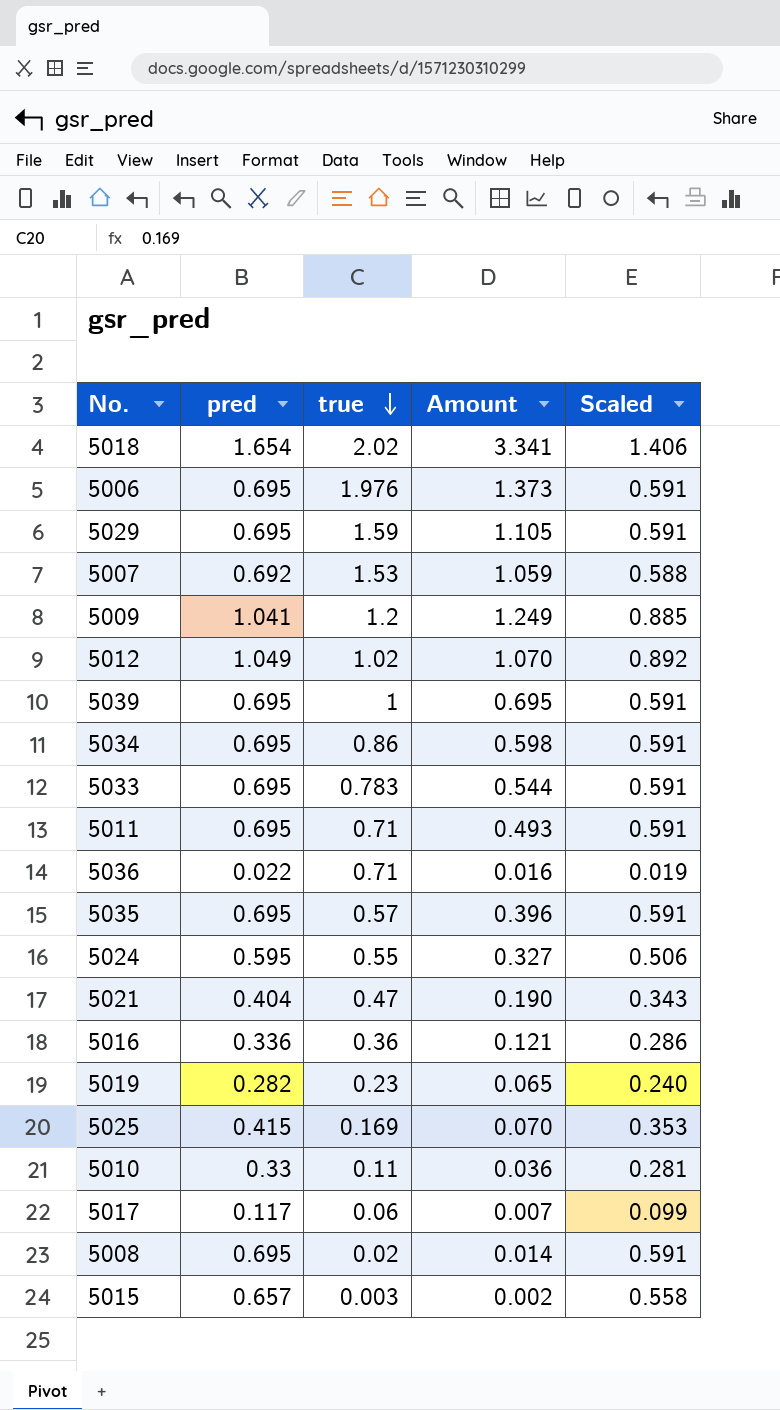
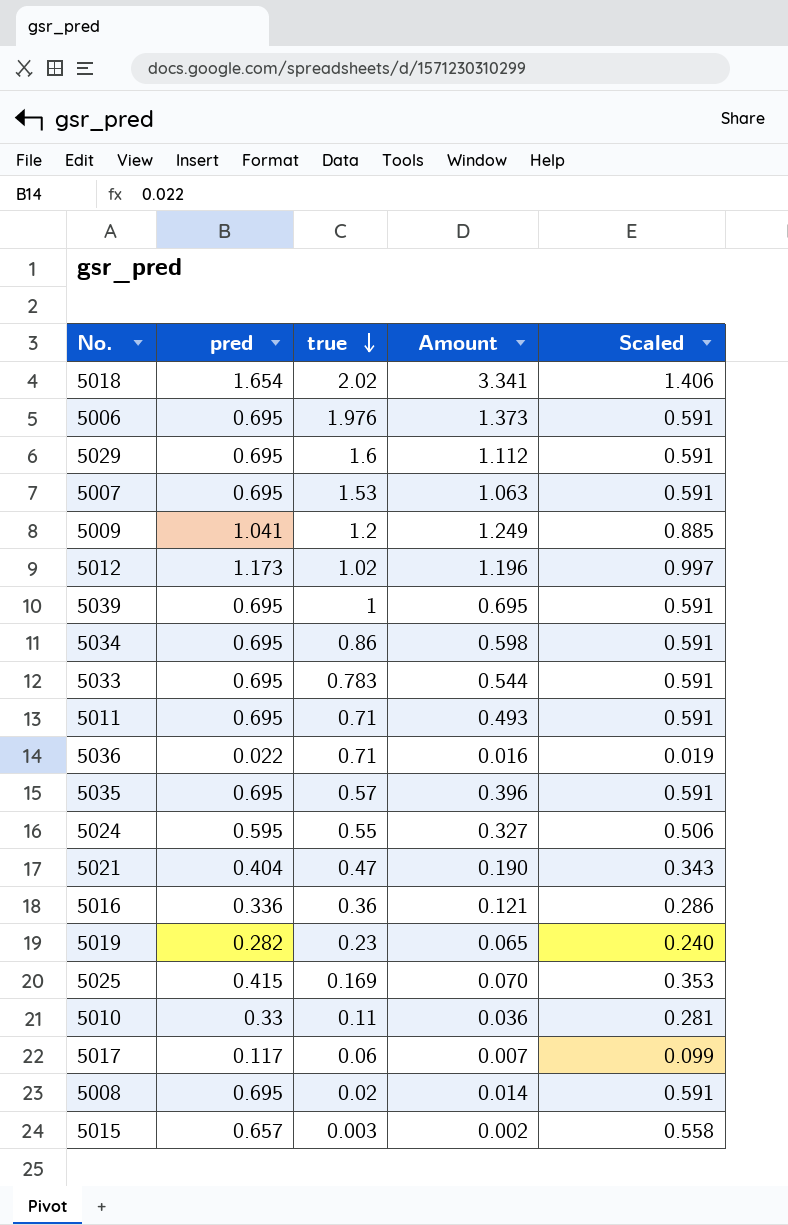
5029 | true: 1.59 -> 1.6
5029 | Amount: 1.105 -> 1.112
5007 | pred: 0.692 -> 0.695
5007 | Amount: 1.059 -> 1.063
5007 | Scaled: 0.588 -> 0.591
5012 | pred: 1.049 -> 1.173
5012 | Amount: 1.070 -> 1.196
5012 | Scaled: 0.892 -> 0.997

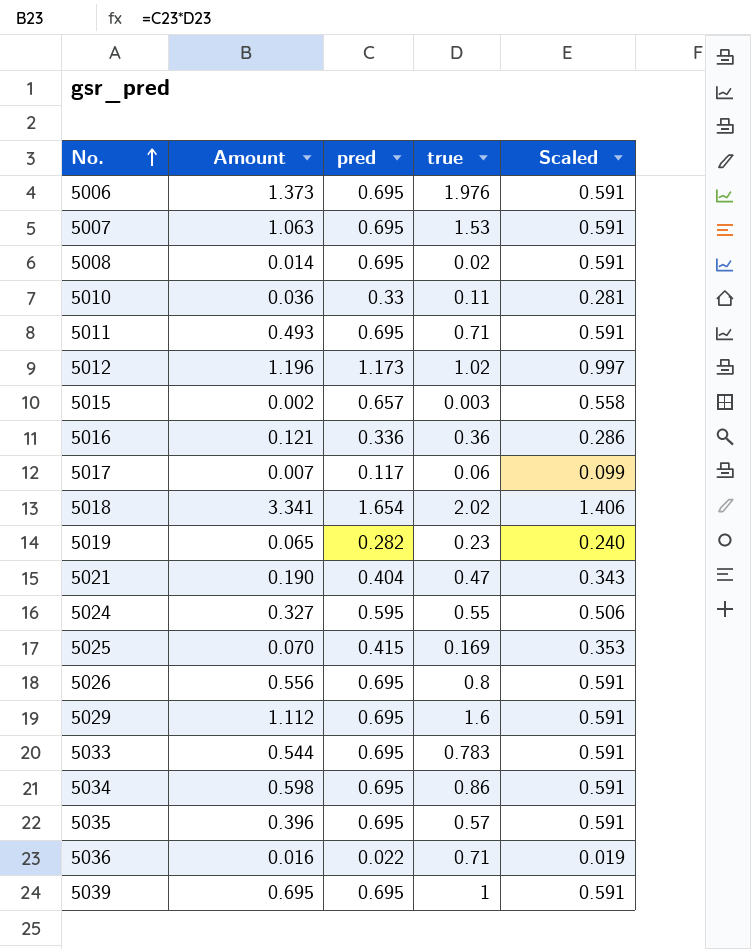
row order: true descending -> No. ascending
column Amount | position: 4 -> 2
row 5009: 1.041 | 1.2 | 1.249 | 0.885 -> none
row 5026: none -> 0.556 | 0.695 | 0.8 | 0.591

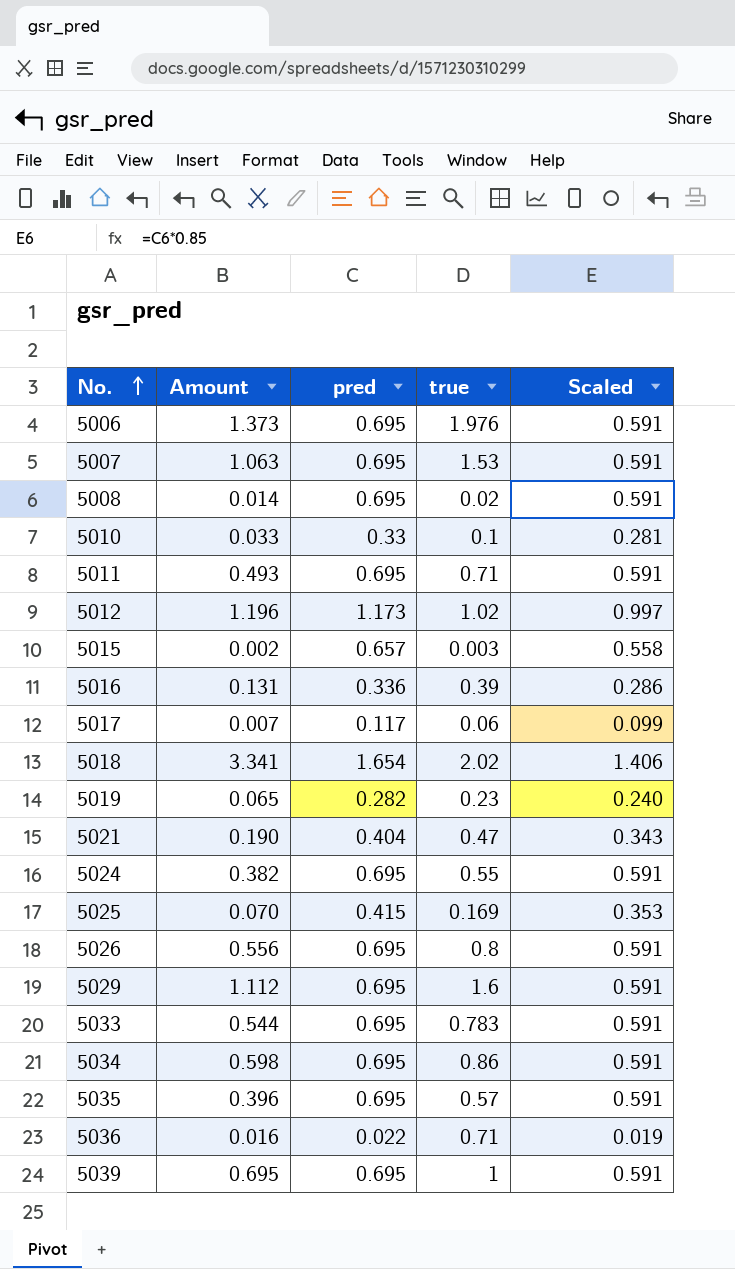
5010 | Amount: 0.036 -> 0.033
5010 | true: 0.11 -> 0.1
5016 | Amount: 0.121 -> 0.131
5016 | true: 0.36 -> 0.39
5024 | Amount: 0.327 -> 0.382
5024 | pred: 0.595 -> 0.695
5024 | Scaled: 0.506 -> 0.591

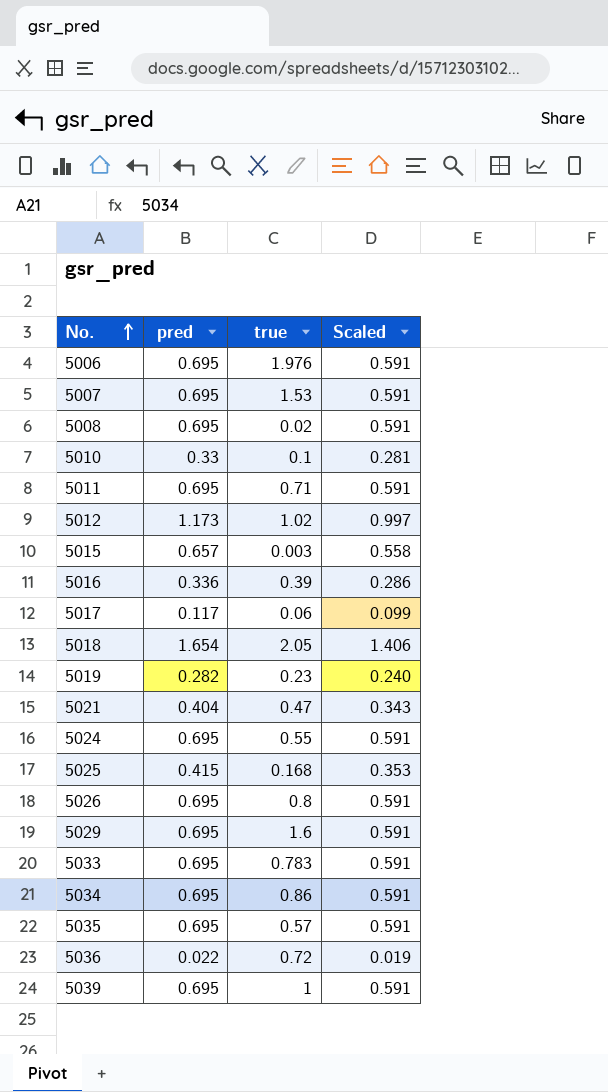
column Amount | formula: [pred] * [true] -> none
5018 | true: 2.02 -> 2.05
5025 | true: 0.169 -> 0.168
5036 | true: 0.71 -> 0.72

